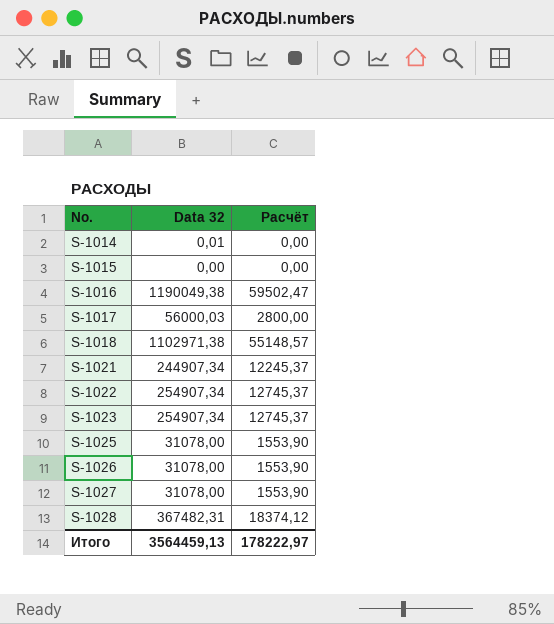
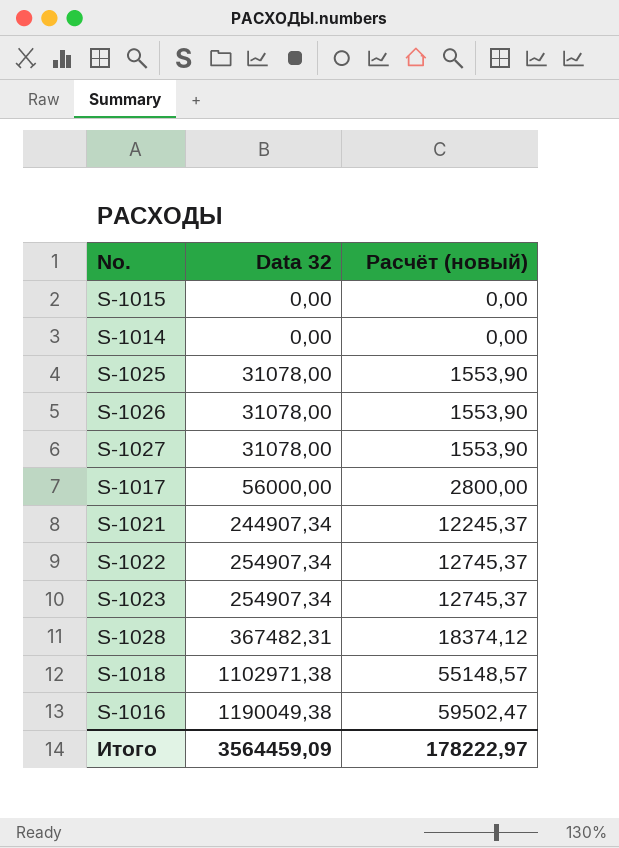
row order: No. ascending -> Data 32 ascending
column name: Расчёт -> Расчёт (новый)
S-1014 | Data 32: 0,01 -> 0,00
S-1017 | Data 32: 56000,03 -> 56000,00
Итого | Data 32: 3564459,13 -> 3564459,09

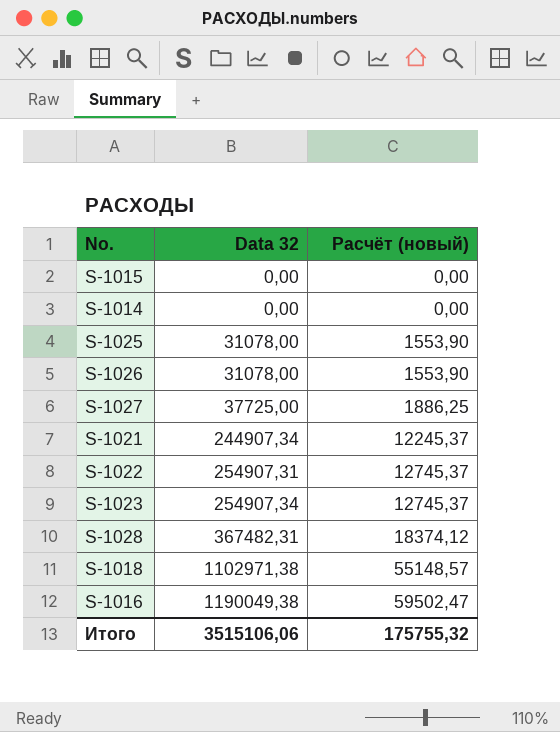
row S-1017: 56000,00 | 2800,00 -> none
S-1027 | Data 32: 31078,00 -> 37725,00
S-1027 | Расчёт (новый): 1553,90 -> 1886,25
S-1022 | Data 32: 254907,34 -> 254907,31
Итого | Data 32: 3564459,09 -> 3515106,06
Итого | Расчёт (новый): 178222,97 -> 175755,32

